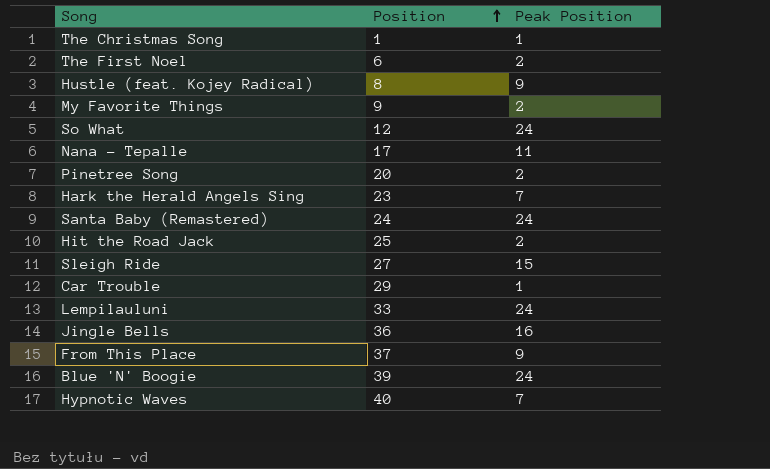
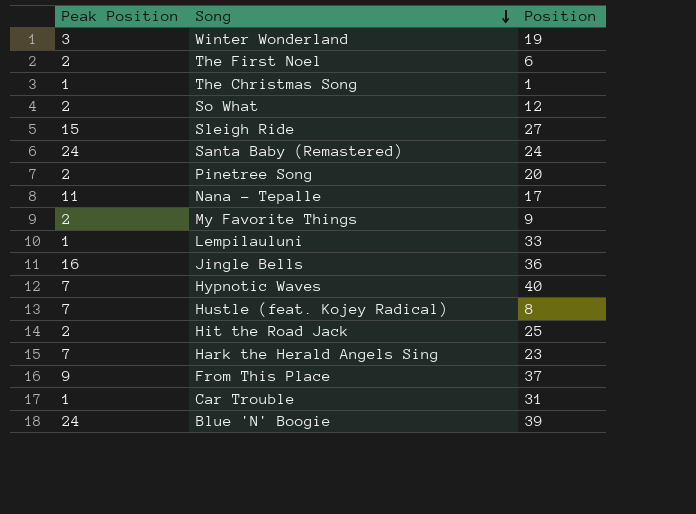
row order: Position ascending -> Song descending
column Peak Position | position: 3 -> 1
row Winter Wonderland: none -> 3 | 19
So What | Peak Position: 24 -> 2
Lempilauluni | Peak Position: 24 -> 1
Hustle (feat. Kojey Radical) | Peak Position: 9 -> 7
Car Trouble | Position: 29 -> 31

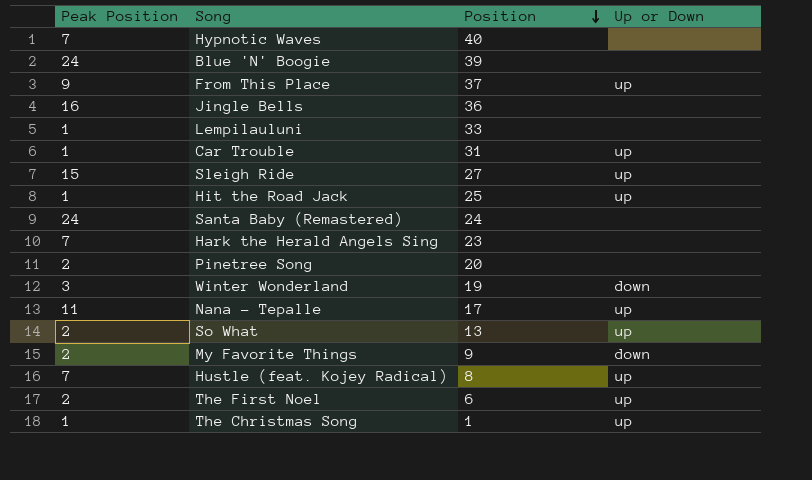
row order: Song descending -> Position descending
column Up or Down | position: none -> 4
Hit the Road Jack | Peak Position: 2 -> 1
So What | Position: 12 -> 13

